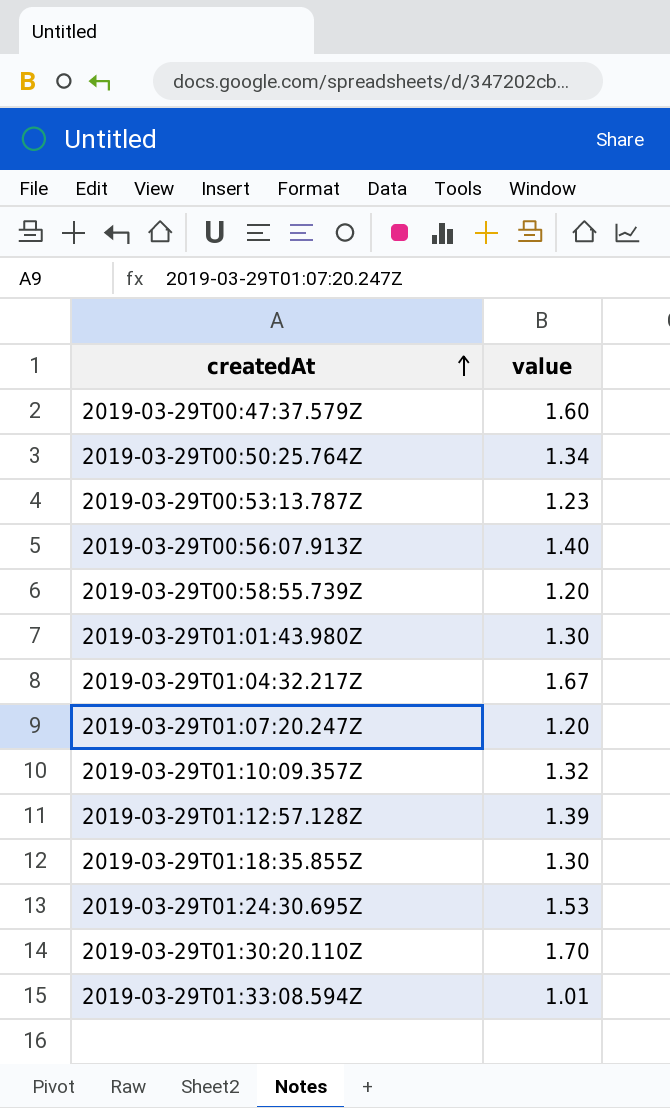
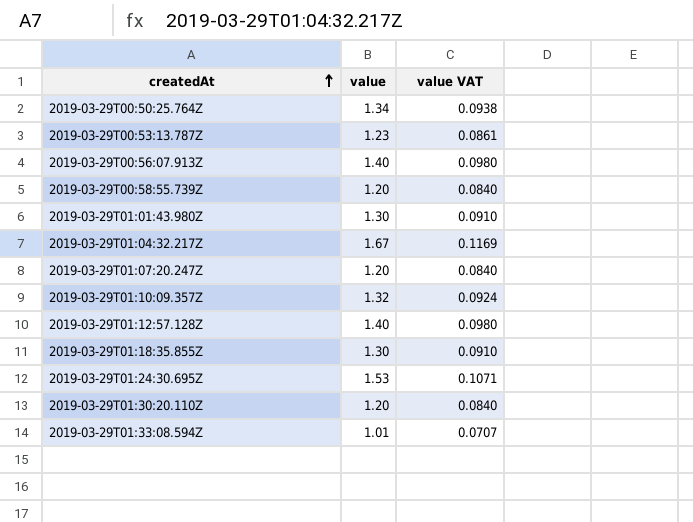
column value VAT | formula: none -> [value] * 0.07
row 2019-03-29T00:47:37.579Z: 1.60 -> none
2019-03-29T01:12:57.128Z | value: 1.39 -> 1.40
2019-03-29T01:30:20.110Z | value: 1.70 -> 1.20

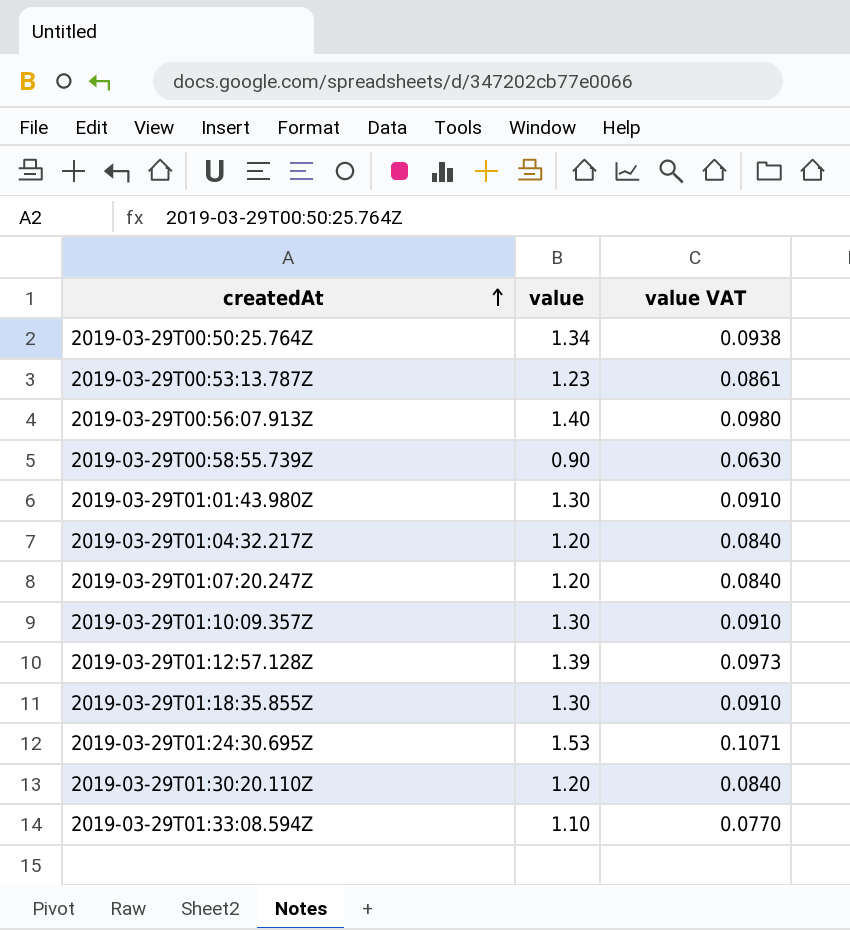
2019-03-29T00:58:55.739Z | value: 1.20 -> 0.90
2019-03-29T00:58:55.739Z | value VAT: 0.0840 -> 0.0630
2019-03-29T01:04:32.217Z | value: 1.67 -> 1.20
2019-03-29T01:04:32.217Z | value VAT: 0.1169 -> 0.0840
2019-03-29T01:10:09.357Z | value: 1.32 -> 1.30
2019-03-29T01:10:09.357Z | value VAT: 0.0924 -> 0.0910
2019-03-29T01:12:57.128Z | value: 1.40 -> 1.39
2019-03-29T01:12:57.128Z | value VAT: 0.0980 -> 0.0973
2019-03-29T01:33:08.594Z | value: 1.01 -> 1.10
2019-03-29T01:33:08.594Z | value VAT: 0.0707 -> 0.0770

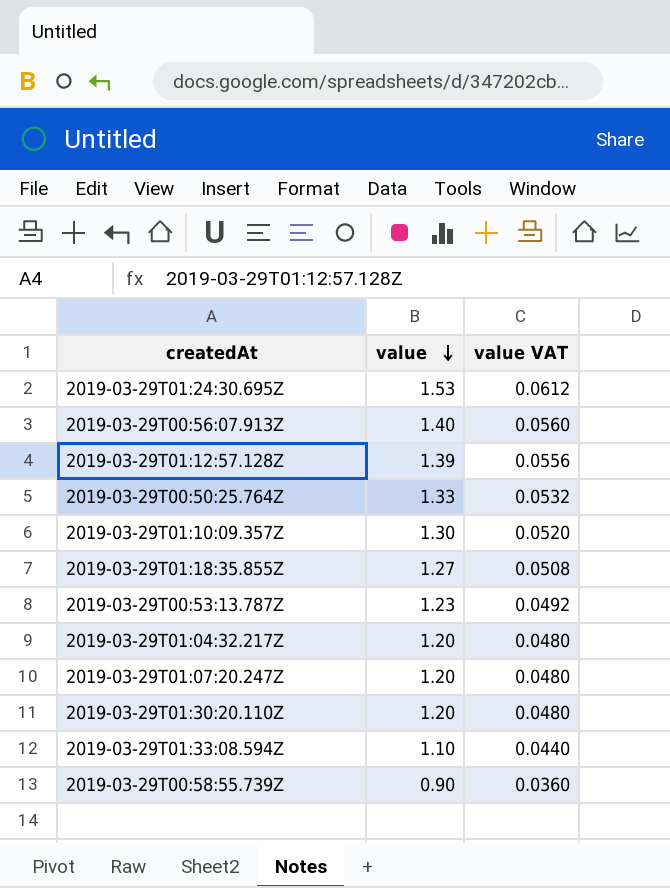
row order: createdAt ascending -> value descending
column value VAT | formula: [value] * 0.07 -> [value] * 0.04
row 2019-03-29T01:01:43.980Z: 1.30 | 0.0910 -> none
2019-03-29T00:50:25.764Z | value: 1.34 -> 1.33
2019-03-29T01:18:35.855Z | value: 1.30 -> 1.27

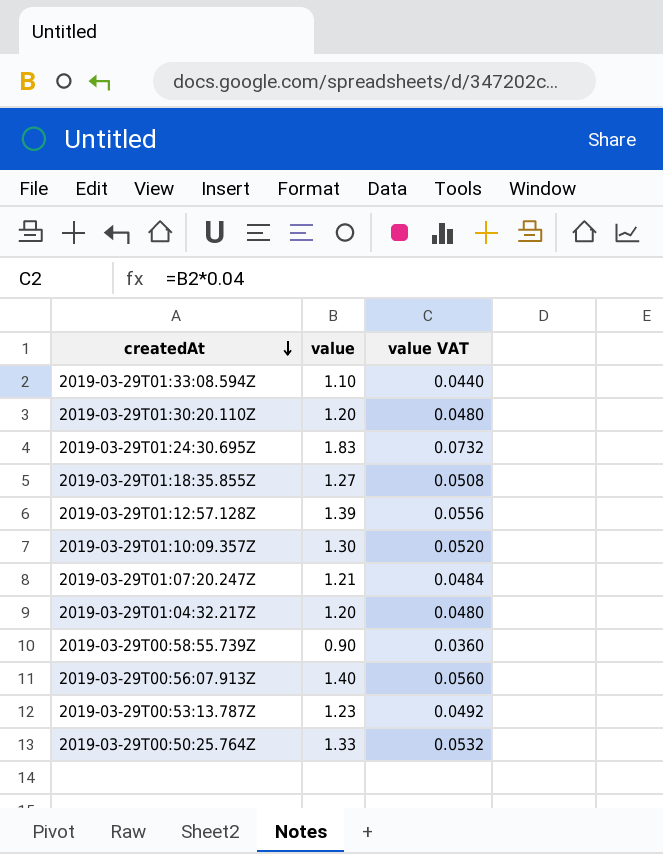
row order: value descending -> createdAt descending
2019-03-29T01:24:30.695Z | value: 1.53 -> 1.83
2019-03-29T01:24:30.695Z | value VAT: 0.0612 -> 0.0732
2019-03-29T01:07:20.247Z | value: 1.20 -> 1.21
2019-03-29T01:07:20.247Z | value VAT: 0.0480 -> 0.0484

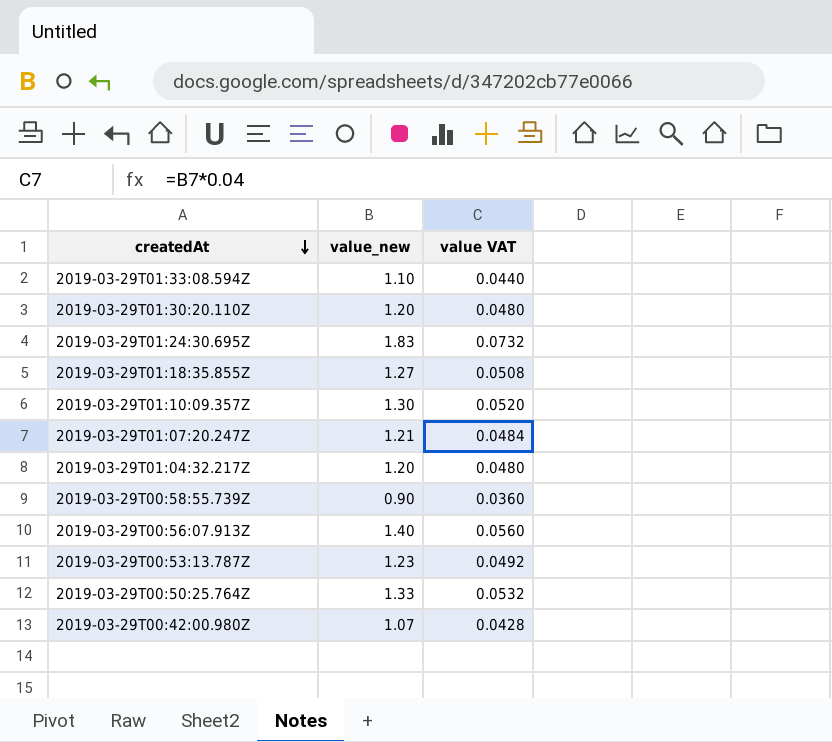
column name: value -> value_new
row 2019-03-29T01:12:57.128Z: 1.39 | 0.0556 -> none
row 2019-03-29T00:42:00.980Z: none -> 1.07 | 0.0428

